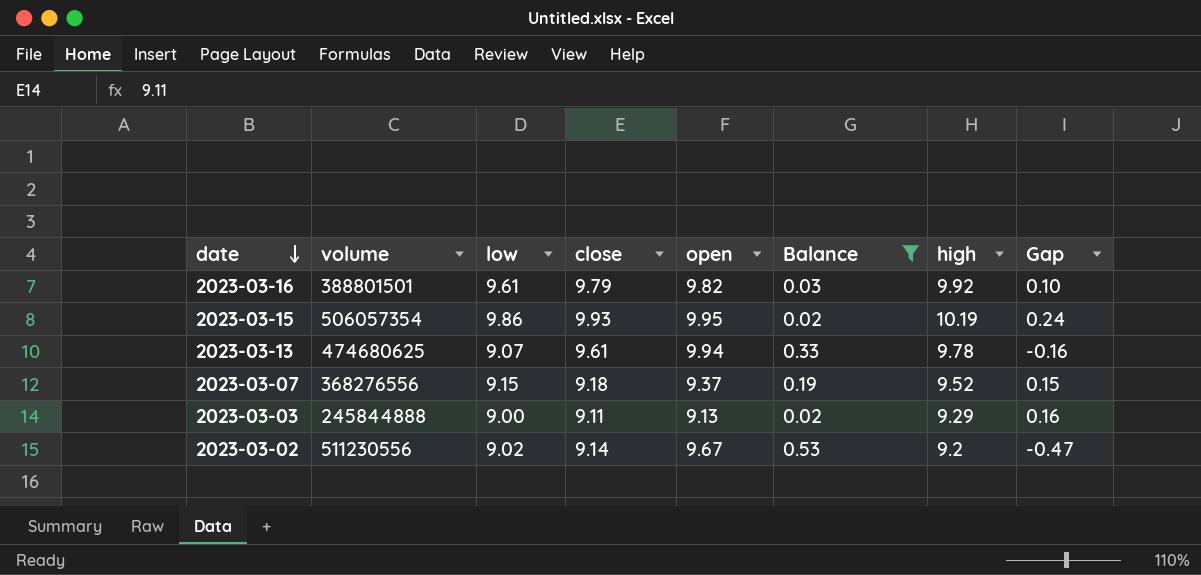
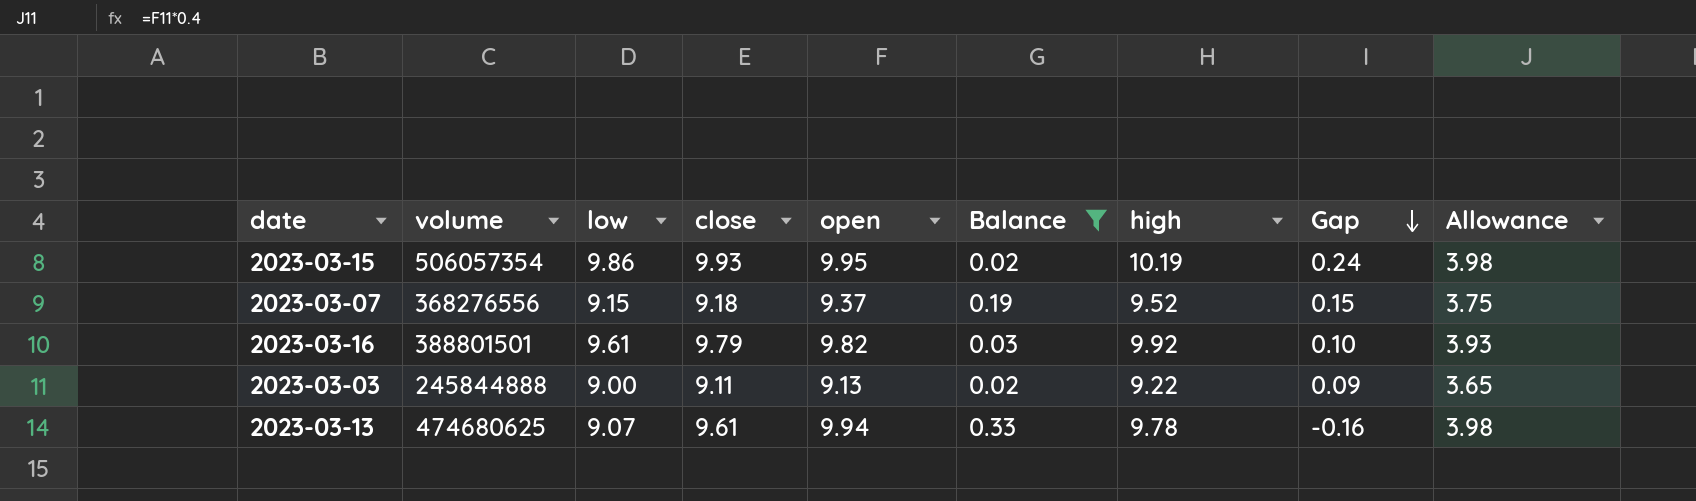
row order: date descending -> Gap descending
column Allowance | formula: none -> [open] * 0.4
row 2023-03-02: 511230556 | 9.02 | 9.14 | 9.67 | 0.53 | 9.2 | -0.47 -> none
2023-03-03 | high: 9.29 -> 9.22
2023-03-03 | Gap: 0.16 -> 0.09

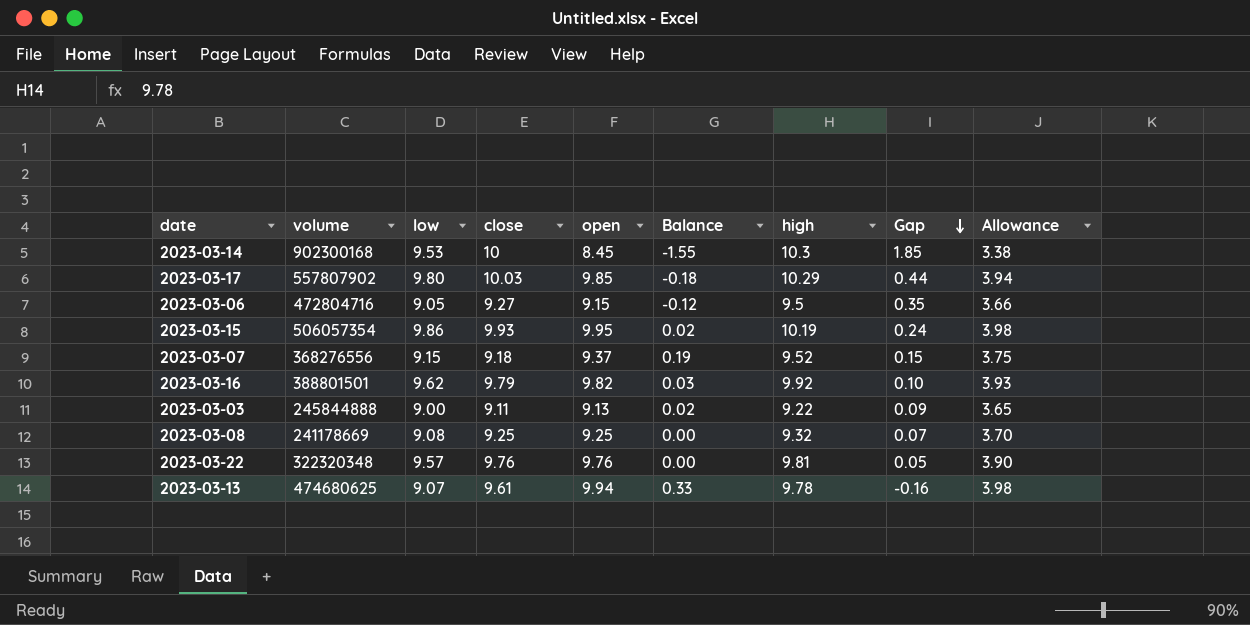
filter: Balance >= 0.02 -> none
2023-03-16 | low: 9.61 -> 9.62

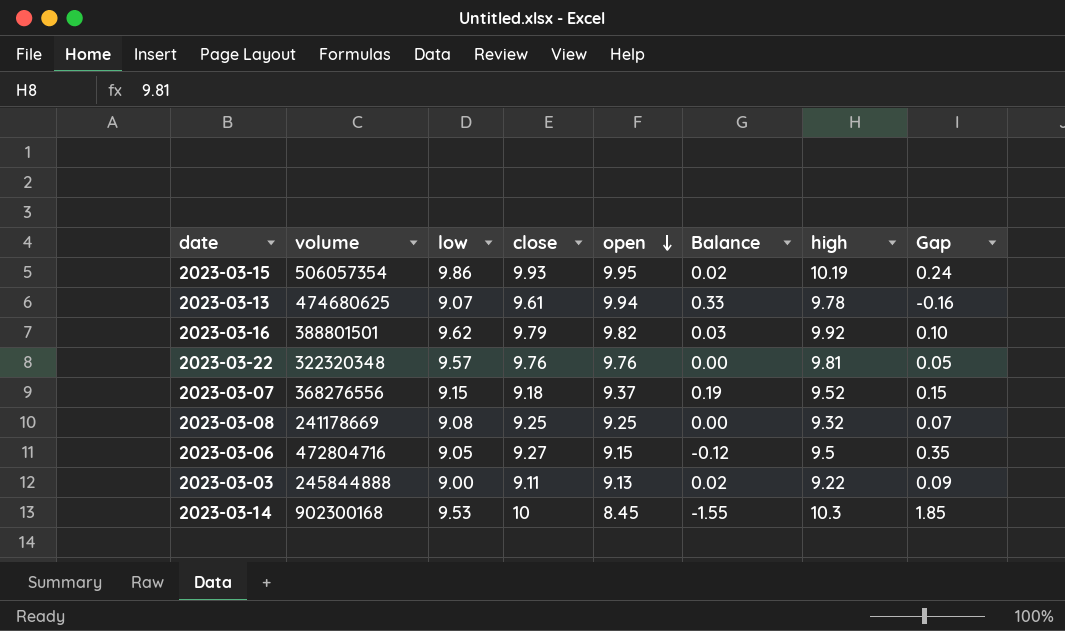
row order: Gap descending -> open descending
column Allowance | formula: [open] * 0.4 -> none
row 2023-03-17: 557807902 | 9.80 | 10.03 | 9.85 | -0.18 | 10.29 | 0.44 | 3.94 -> none

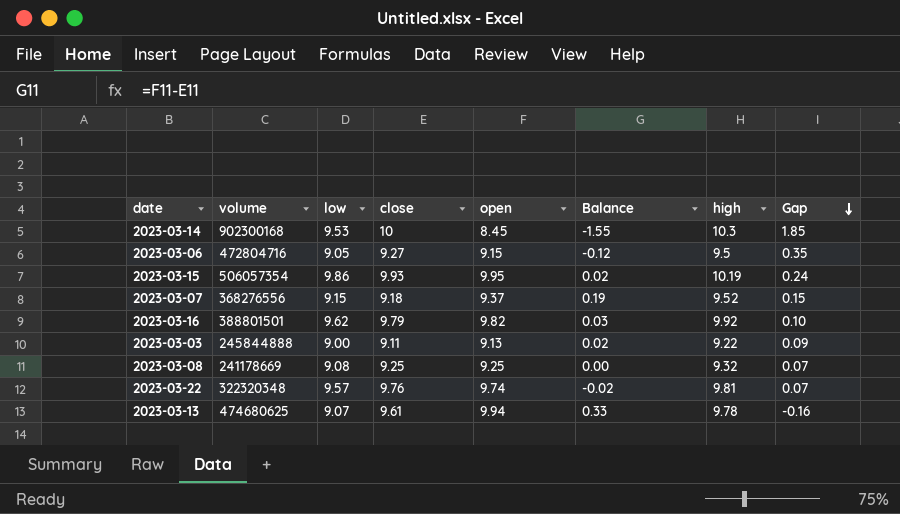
row order: open descending -> Gap descending
2023-03-22 | open: 9.76 -> 9.74
2023-03-22 | Balance: 0.00 -> -0.02
2023-03-22 | Gap: 0.05 -> 0.07

